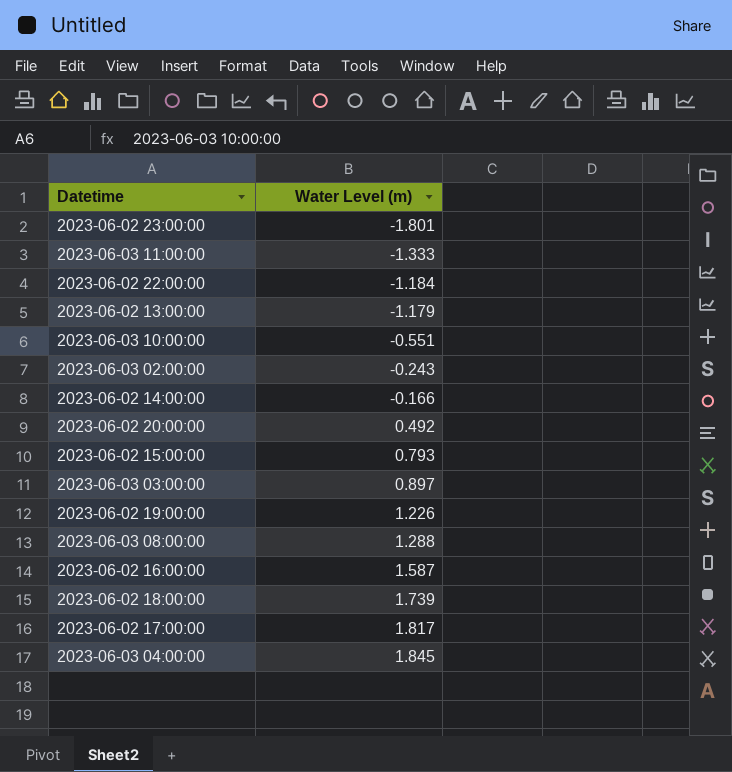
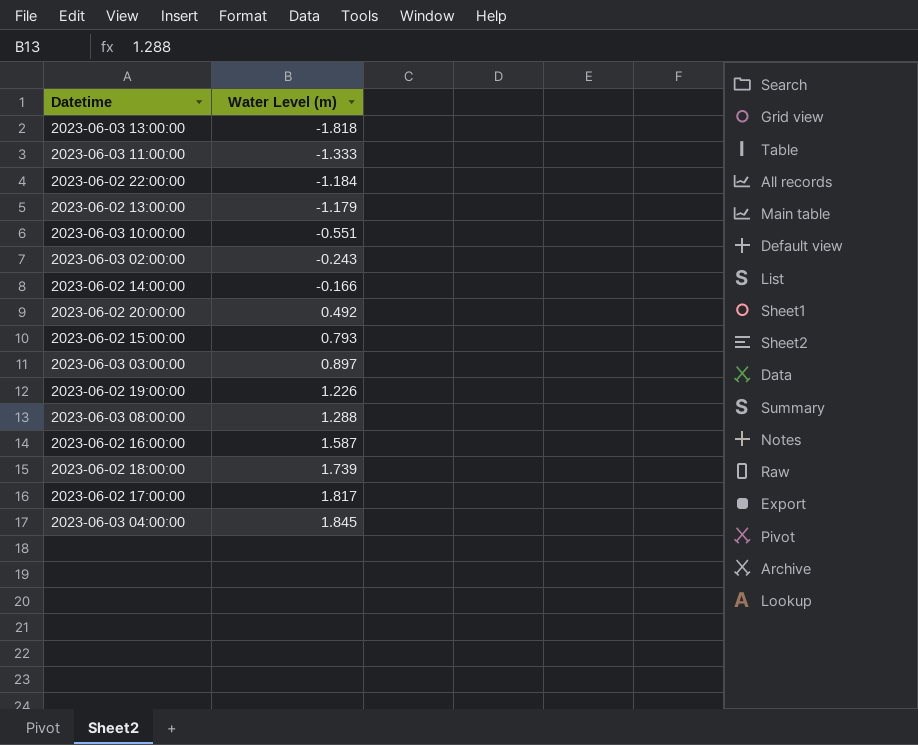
row 2023-06-02 23:00:00: -1.801 -> none
row 2023-06-03 13:00:00: none -> -1.818

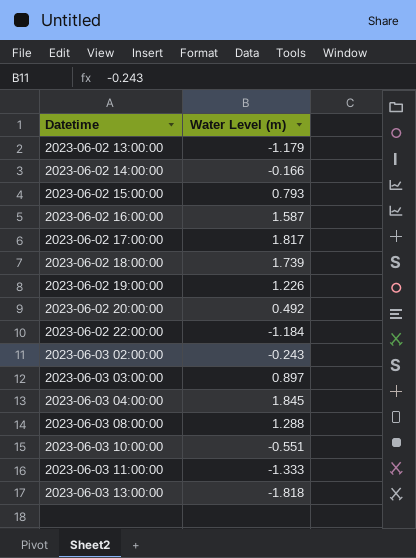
row order: Water Level (m) ascending -> Datetime ascending

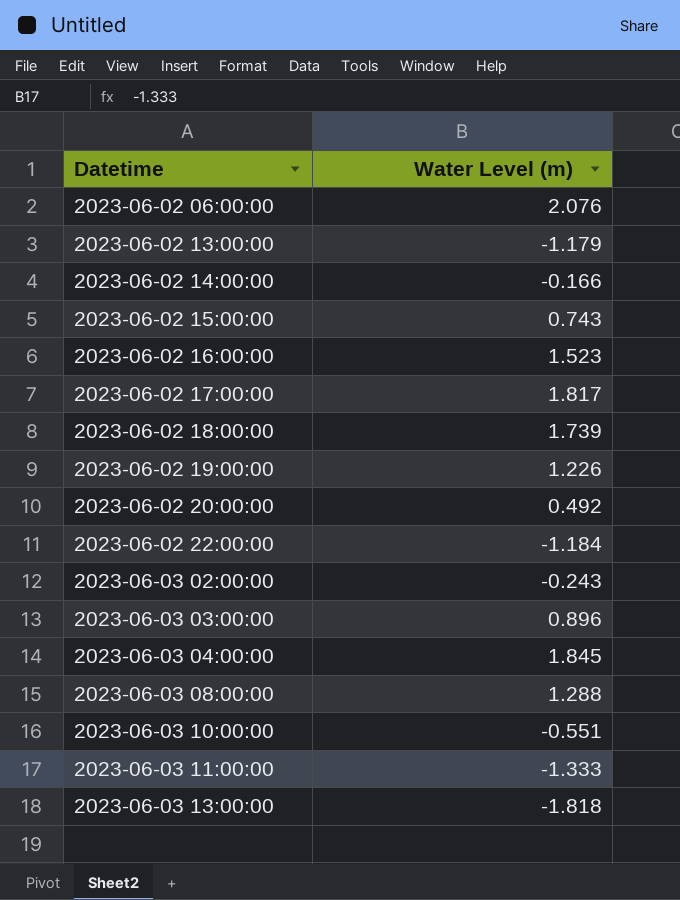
row 2023-06-02 06:00:00: none -> 2.076
2023-06-02 15:00:00 | Water Level (m): 0.793 -> 0.743
2023-06-02 16:00:00 | Water Level (m): 1.587 -> 1.523
2023-06-03 03:00:00 | Water Level (m): 0.897 -> 0.896

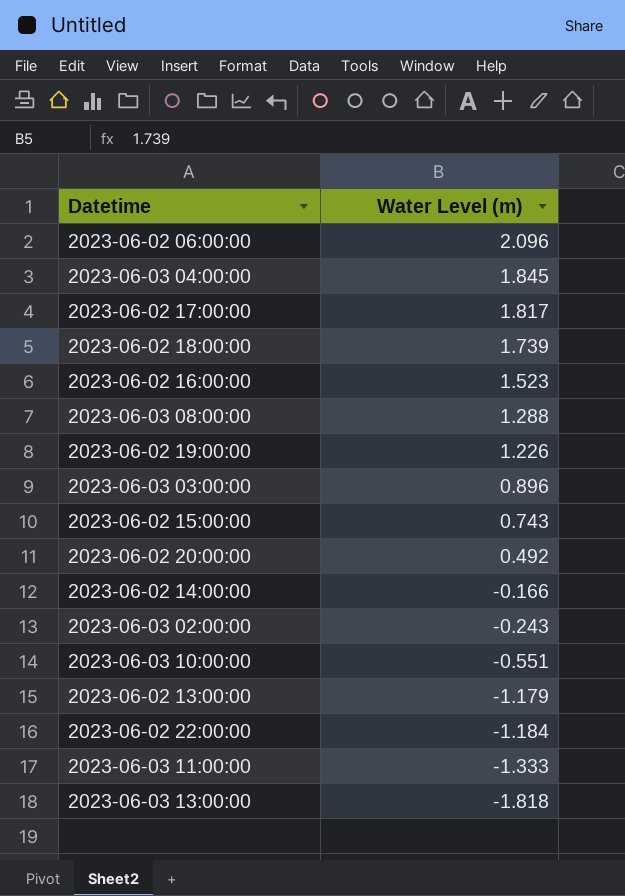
row order: Datetime ascending -> Water Level (m) descending
2023-06-02 06:00:00 | Water Level (m): 2.076 -> 2.096

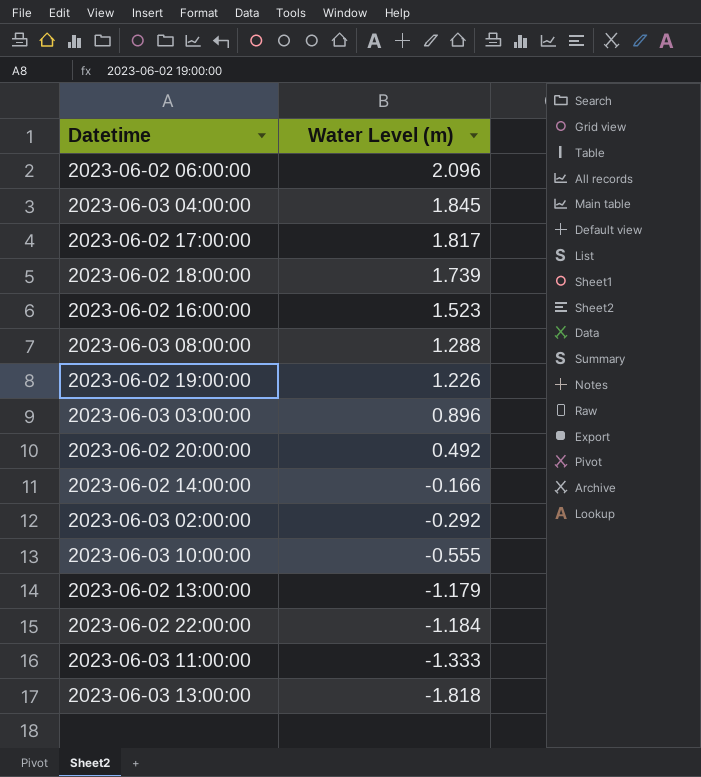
row 2023-06-02 15:00:00: 0.743 -> none
2023-06-03 02:00:00 | Water Level (m): -0.243 -> -0.292
2023-06-03 10:00:00 | Water Level (m): -0.551 -> -0.555

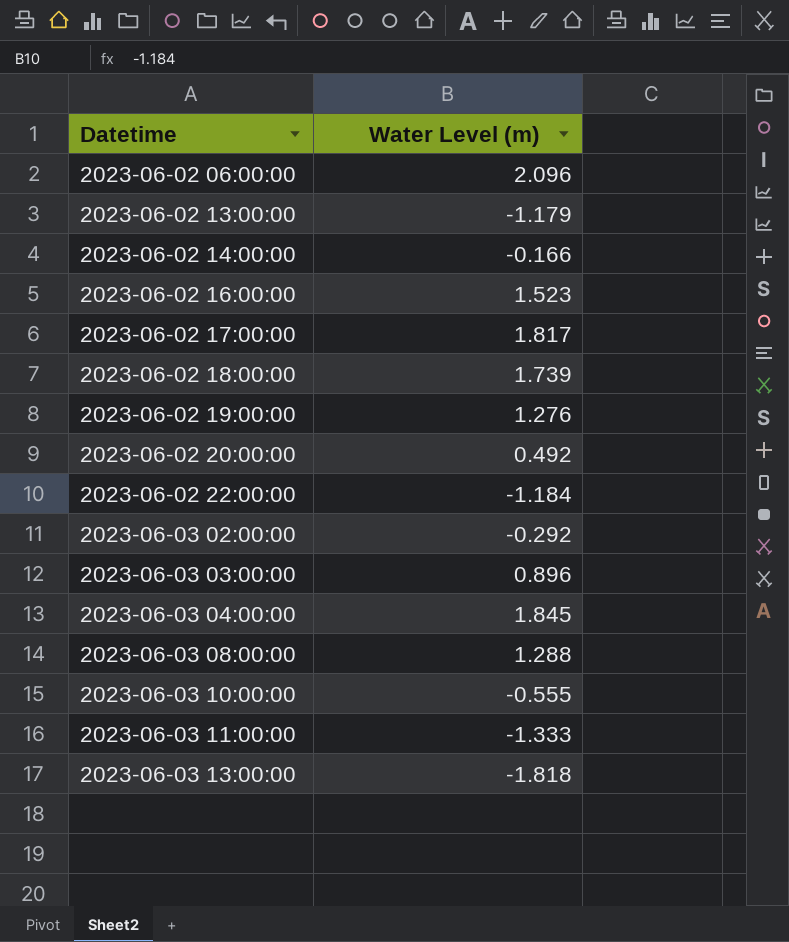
row order: Water Level (m) descending -> Datetime ascending
2023-06-02 19:00:00 | Water Level (m): 1.226 -> 1.276

